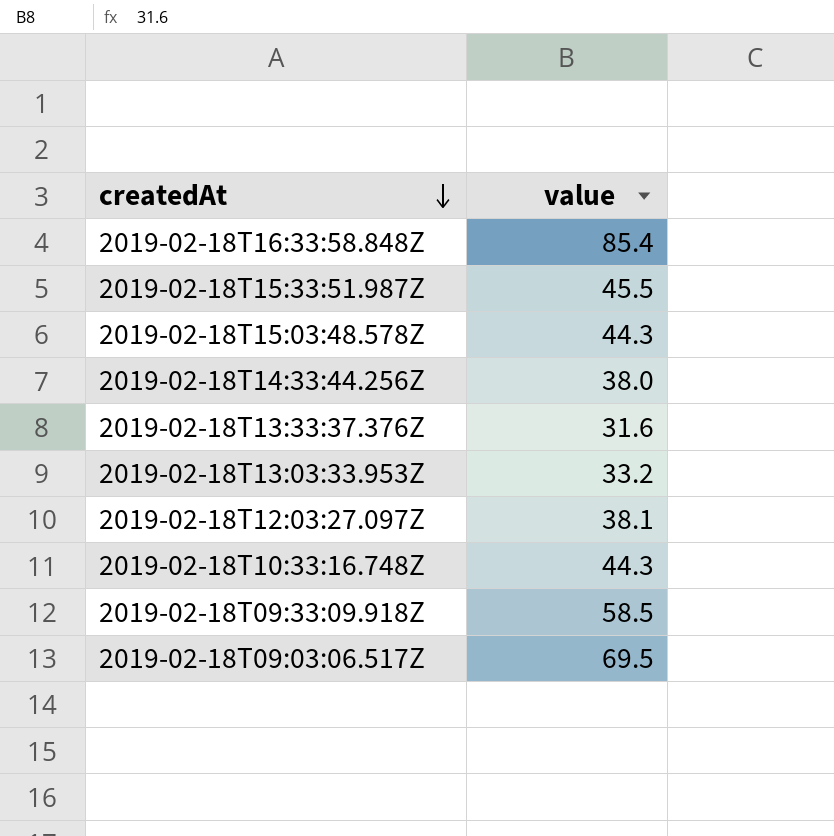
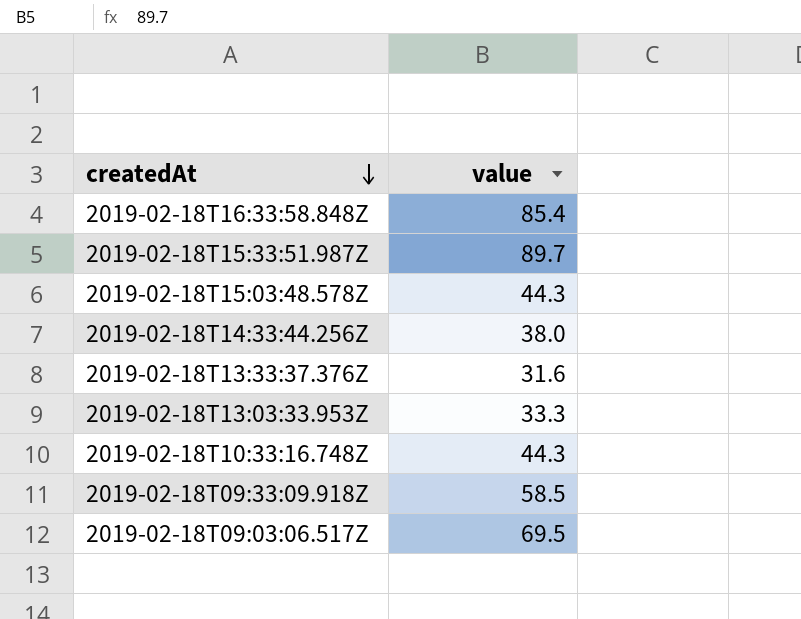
row 2019-02-18T12:03:27.097Z: 38.1 -> none
2019-02-18T15:33:51.987Z | value: 45.5 -> 89.7
2019-02-18T13:03:33.953Z | value: 33.2 -> 33.3

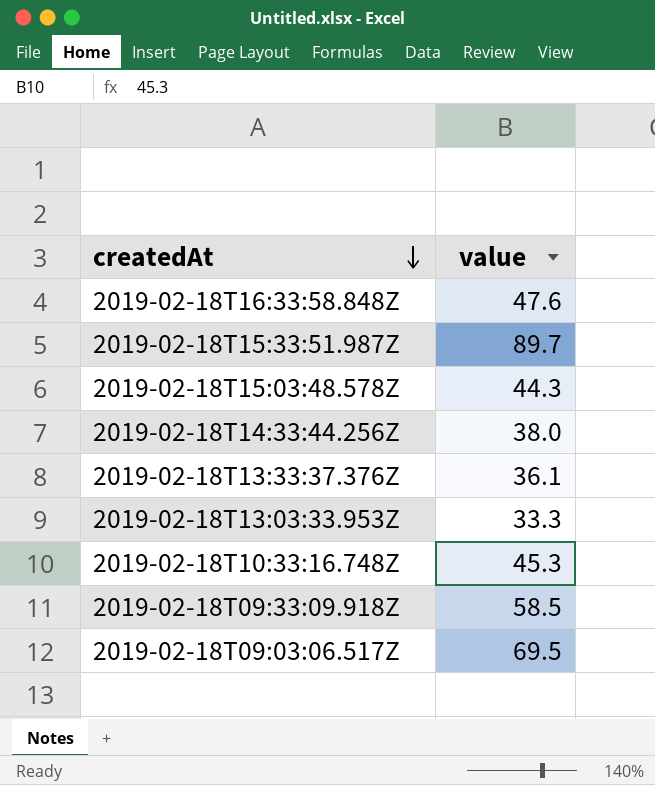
2019-02-18T16:33:58.848Z | value: 85.4 -> 47.6
2019-02-18T13:33:37.376Z | value: 31.6 -> 36.1
2019-02-18T10:33:16.748Z | value: 44.3 -> 45.3

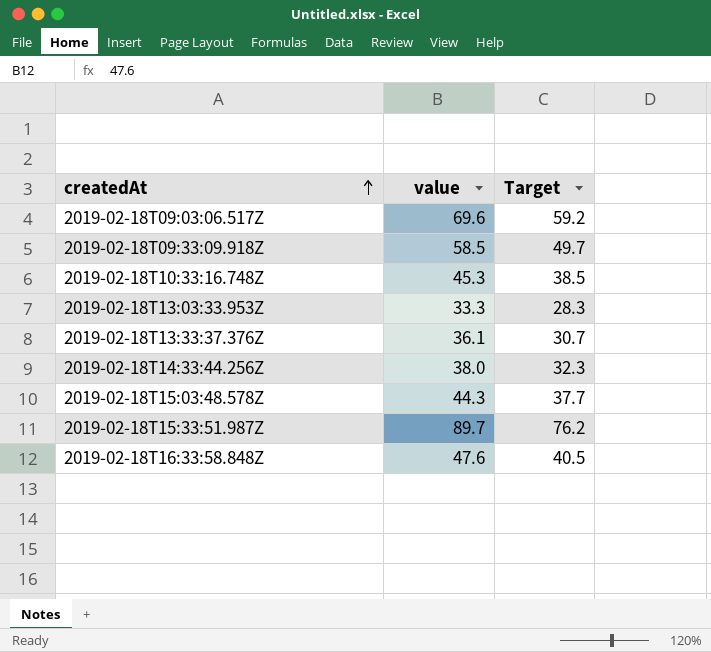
row order: createdAt descending -> createdAt ascending
column Target | formula: none -> [value] * 0.85
2019-02-18T09:03:06.517Z | value: 69.5 -> 69.6

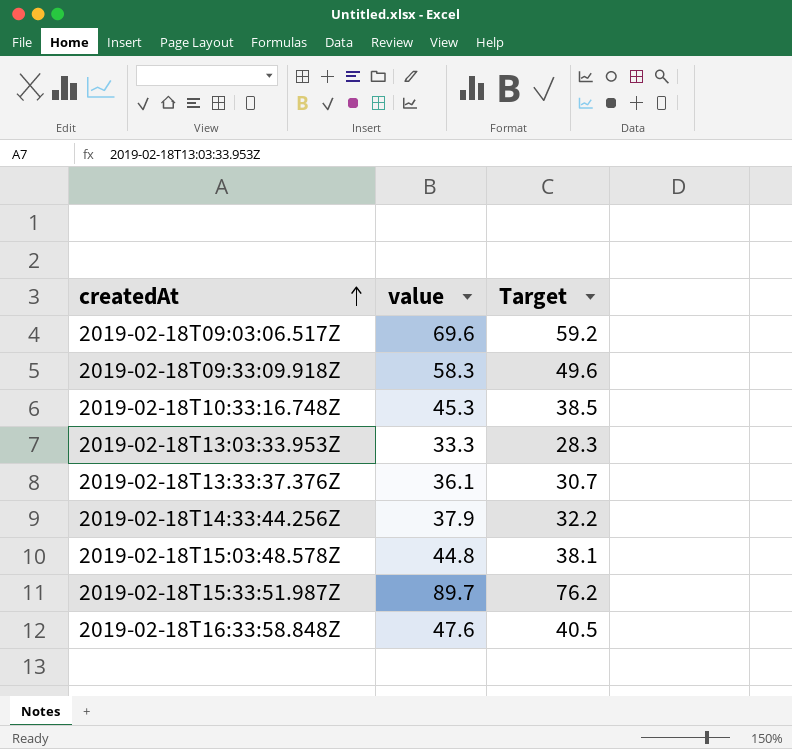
2019-02-18T09:33:09.918Z | value: 58.5 -> 58.3
2019-02-18T09:33:09.918Z | Target: 49.7 -> 49.6
2019-02-18T14:33:44.256Z | value: 38.0 -> 37.9
2019-02-18T14:33:44.256Z | Target: 32.3 -> 32.2
2019-02-18T15:03:48.578Z | value: 44.3 -> 44.8
2019-02-18T15:03:48.578Z | Target: 37.7 -> 38.1

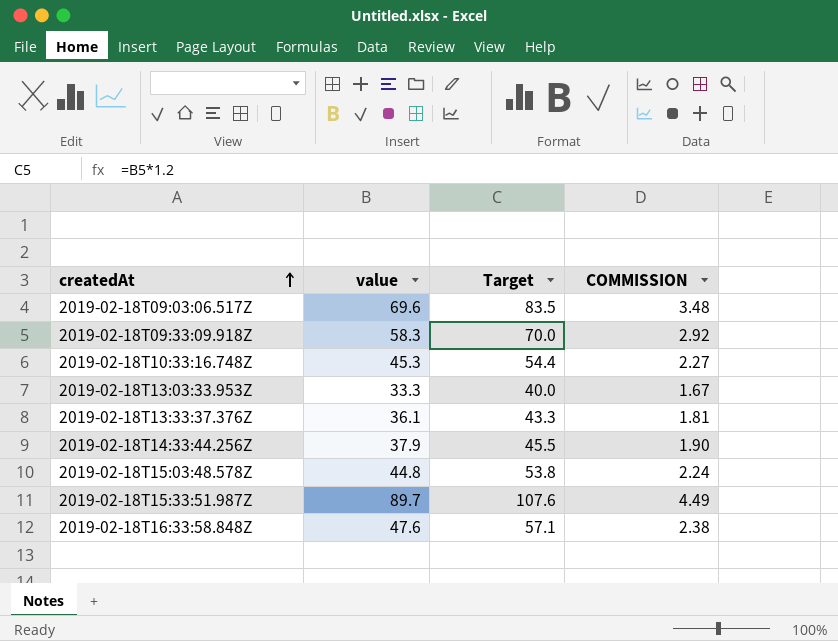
column Target | formula: [value] * 0.85 -> [value] * 1.2
column COMMISSION | formula: none -> [value] * 0.05

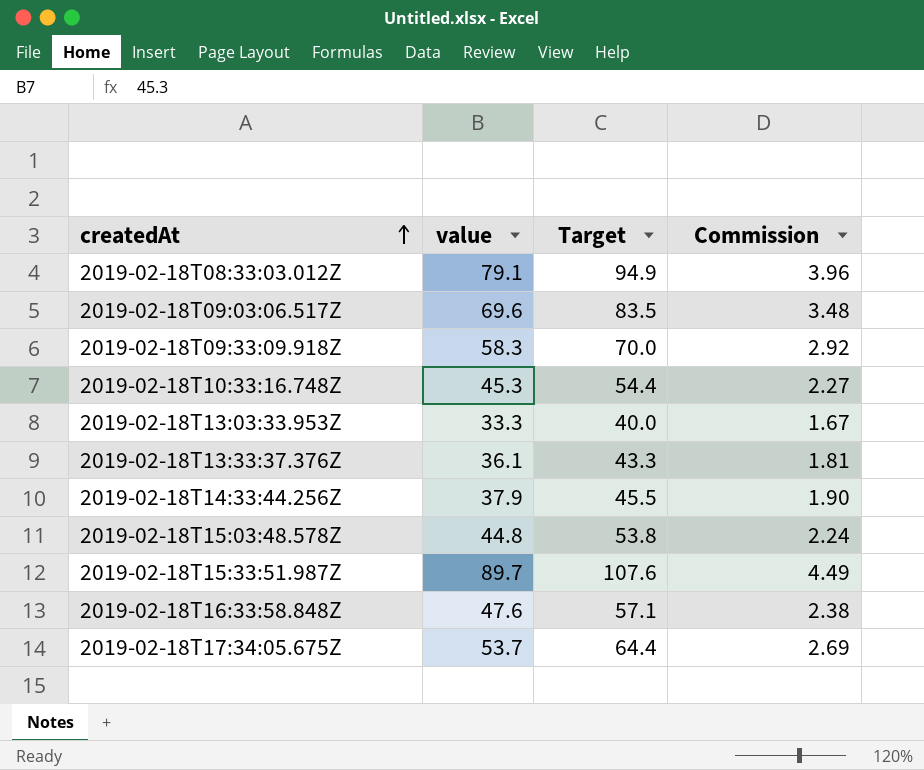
column name: COMMISSION -> Commission
row 2019-02-18T08:33:03.012Z: none -> 79.1 | 94.9 | 3.96
row 2019-02-18T17:34:05.675Z: none -> 53.7 | 64.4 | 2.69

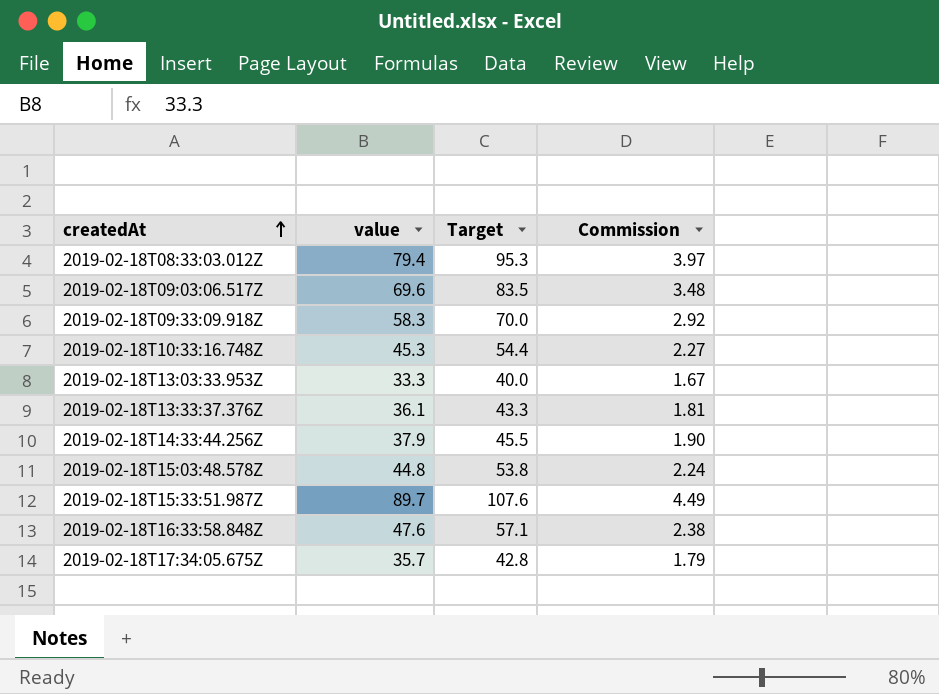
2019-02-18T08:33:03.012Z | value: 79.1 -> 79.4
2019-02-18T08:33:03.012Z | Target: 94.9 -> 95.3
2019-02-18T08:33:03.012Z | Commission: 3.96 -> 3.97
2019-02-18T17:34:05.675Z | value: 53.7 -> 35.7
2019-02-18T17:34:05.675Z | Target: 64.4 -> 42.8
2019-02-18T17:34:05.675Z | Commission: 2.69 -> 1.79

